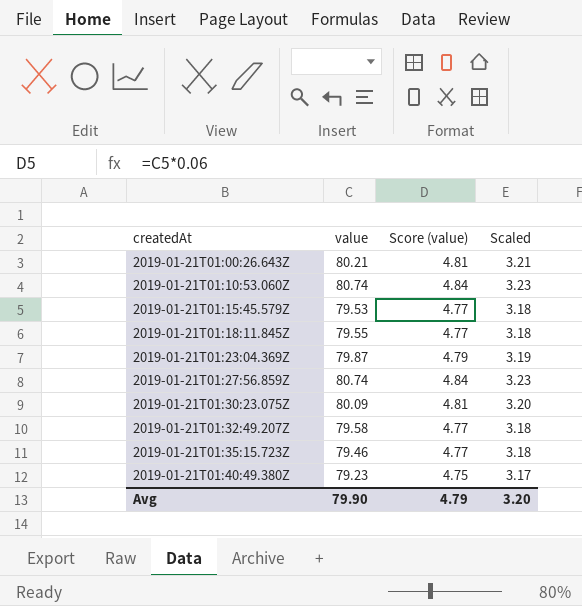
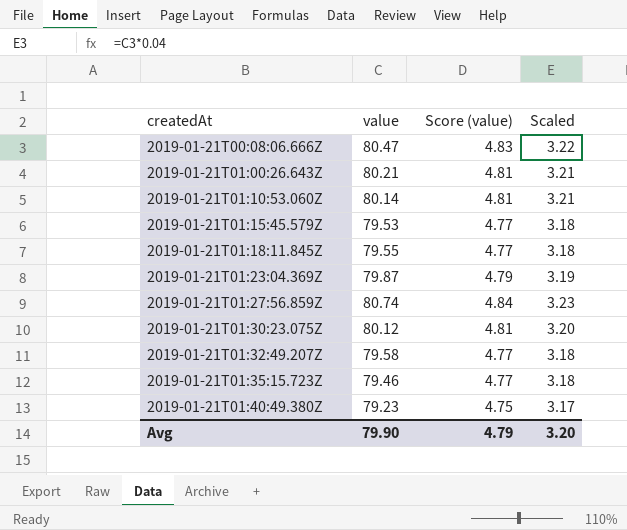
row 2019-01-21T00:08:06.666Z: none -> 80.47 | 4.83 | 3.22
2019-01-21T01:10:53.060Z | value: 80.74 -> 80.14
2019-01-21T01:10:53.060Z | Score (value): 4.84 -> 4.81
2019-01-21T01:10:53.060Z | Scaled: 3.23 -> 3.21
2019-01-21T01:30:23.075Z | value: 80.09 -> 80.12

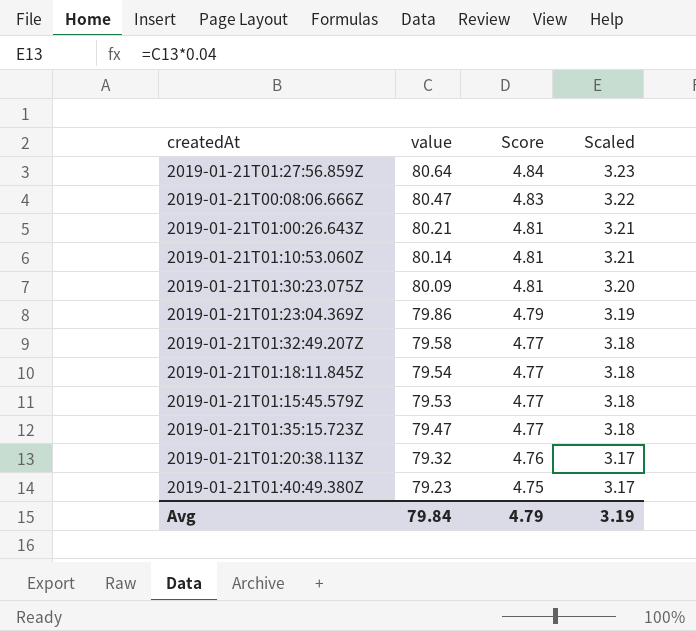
row order: createdAt ascending -> value descending
column name: Score (value) -> Score
2019-01-21T01:27:56.859Z | value: 80.74 -> 80.64
2019-01-21T01:30:23.075Z | value: 80.12 -> 80.09
2019-01-21T01:23:04.369Z | value: 79.87 -> 79.86
2019-01-21T01:18:11.845Z | value: 79.55 -> 79.54
2019-01-21T01:35:15.723Z | value: 79.46 -> 79.47
row 2019-01-21T01:20:38.113Z: none -> 79.32 | 4.76 | 3.17
Avg | value: 79.90 -> 79.84
Avg | Scaled: 3.20 -> 3.19

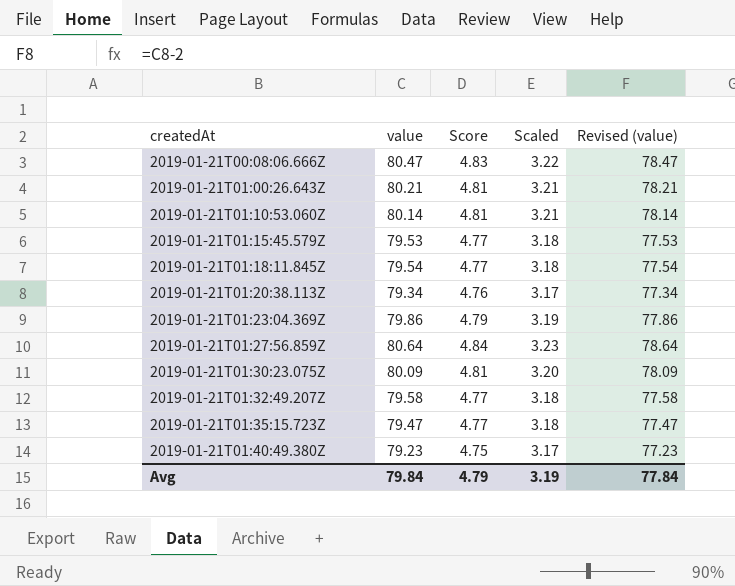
row order: value descending -> createdAt ascending
column Revised (value) | formula: none -> [value] - 2
2019-01-21T01:20:38.113Z | value: 79.32 -> 79.34

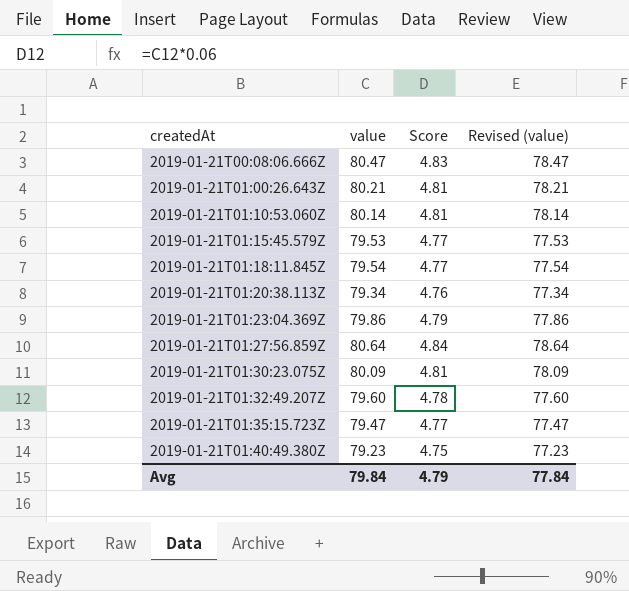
column Scaled | formula: [value] * 0.04 -> none
2019-01-21T01:32:49.207Z | value: 79.58 -> 79.60
2019-01-21T01:32:49.207Z | Score: 4.77 -> 4.78
2019-01-21T01:32:49.207Z | Revised (value): 77.58 -> 77.60

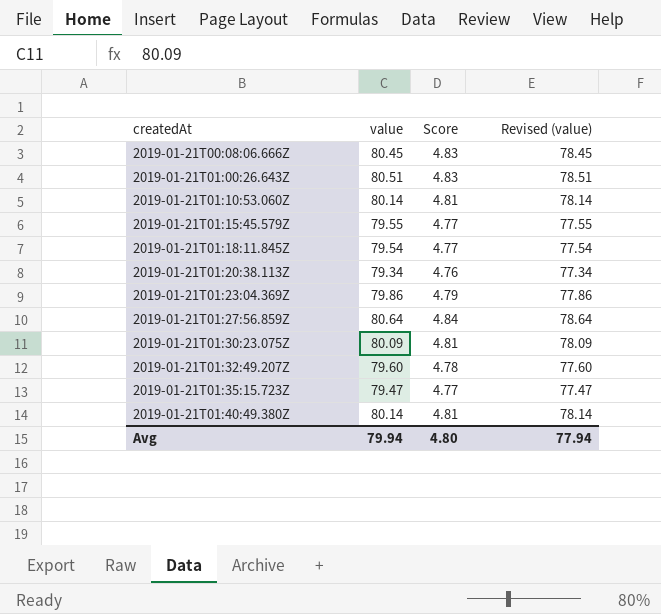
2019-01-21T00:08:06.666Z | value: 80.47 -> 80.45
2019-01-21T00:08:06.666Z | Revised (value): 78.47 -> 78.45
2019-01-21T01:00:26.643Z | value: 80.21 -> 80.51
2019-01-21T01:00:26.643Z | Score: 4.81 -> 4.83
2019-01-21T01:00:26.643Z | Revised (value): 78.21 -> 78.51
2019-01-21T01:15:45.579Z | value: 79.53 -> 79.55
2019-01-21T01:15:45.579Z | Revised (value): 77.53 -> 77.55
2019-01-21T01:40:49.380Z | value: 79.23 -> 80.14
2019-01-21T01:40:49.380Z | Score: 4.75 -> 4.81
2019-01-21T01:40:49.380Z | Revised (value): 77.23 -> 78.14
Avg | value: 79.84 -> 79.94
Avg | Score: 4.79 -> 4.80
Avg | Revised (value): 77.84 -> 77.94

